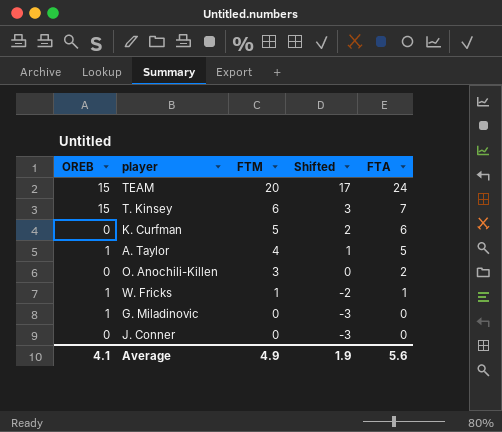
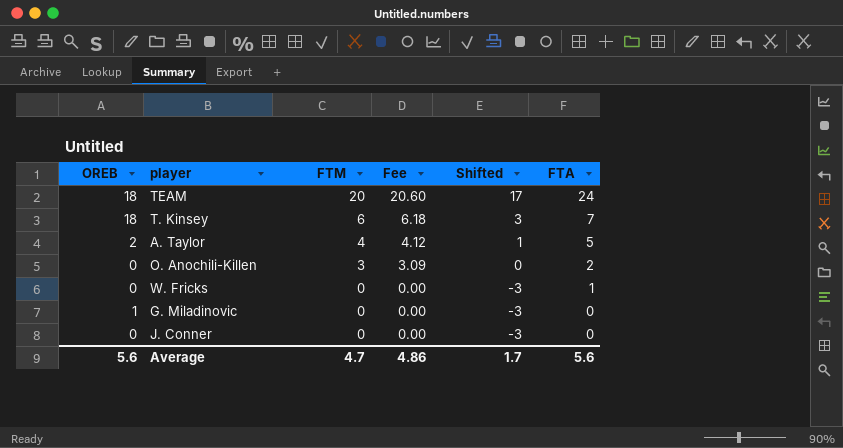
column Fee | formula: none -> [FTM] * 1.03
row K. Curfman: 0 | 5 | 2 | 6 -> none
TEAM | OREB: 15 -> 18
T. Kinsey | OREB: 15 -> 18
A. Taylor | OREB: 1 -> 2
W. Fricks | OREB: 1 -> 0
W. Fricks | FTM: 1 -> 0
W. Fricks | Shifted: -2 -> -3
Average | OREB: 4.1 -> 5.6
Average | FTM: 4.9 -> 4.7
Average | Shifted: 1.9 -> 1.7

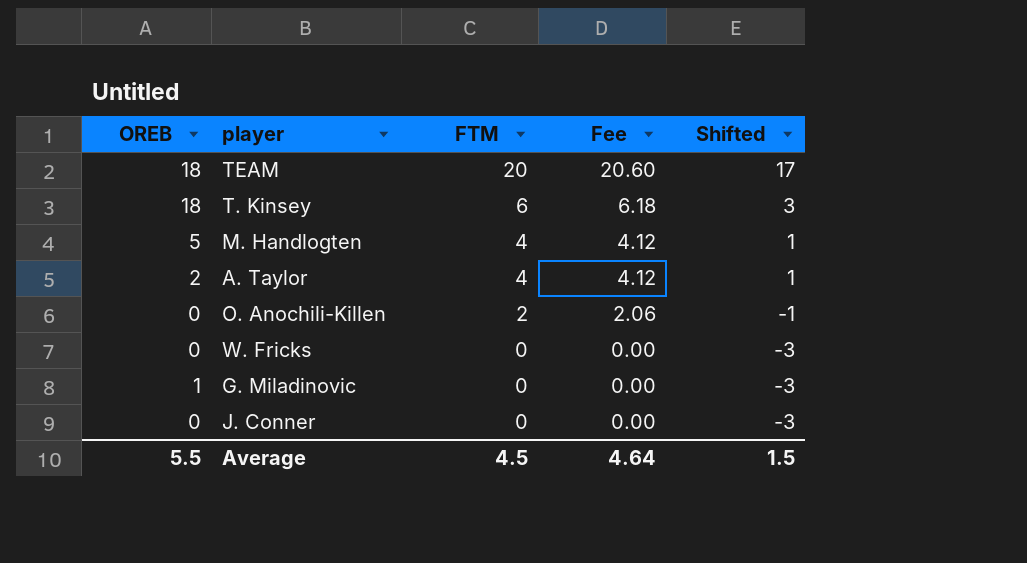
column FTA | position: 6 -> none
row M. Handlogten: none -> 5 | 4 | 4.12 | 1
O. Anochili-Killen | FTM: 3 -> 2
O. Anochili-Killen | Fee: 3.09 -> 2.06
O. Anochili-Killen | Shifted: 0 -> -1
Average | OREB: 5.6 -> 5.5
Average | FTM: 4.7 -> 4.5
Average | Fee: 4.86 -> 4.64
Average | Shifted: 1.7 -> 1.5

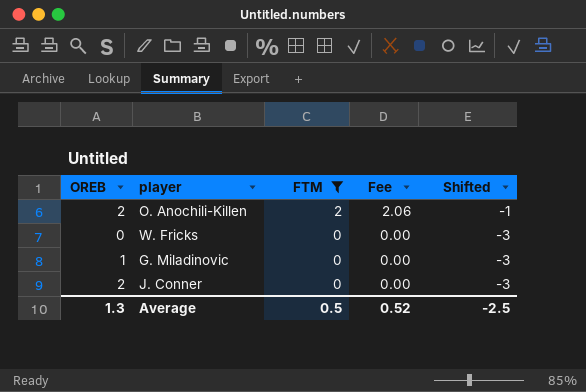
filter: none -> FTM <= 2
O. Anochili-Killen | OREB: 0 -> 2
J. Conner | OREB: 0 -> 2
Average | OREB: 5.5 -> 1.3
Average | FTM: 4.5 -> 0.5
Average | Fee: 4.64 -> 0.52
Average | Shifted: 1.5 -> -2.5

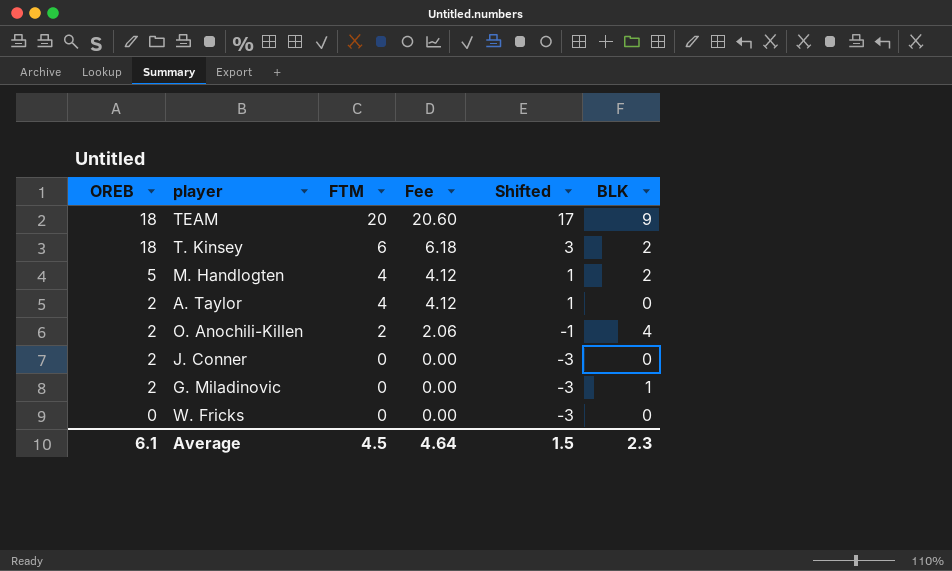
filter: FTM <= 2 -> none
row order: FTM descending -> OREB descending
column BLK | position: none -> 6
G. Miladinovic | OREB: 1 -> 2
Average | OREB: 1.3 -> 6.1
Average | FTM: 0.5 -> 4.5
Average | Fee: 0.52 -> 4.64
Average | Shifted: -2.5 -> 1.5

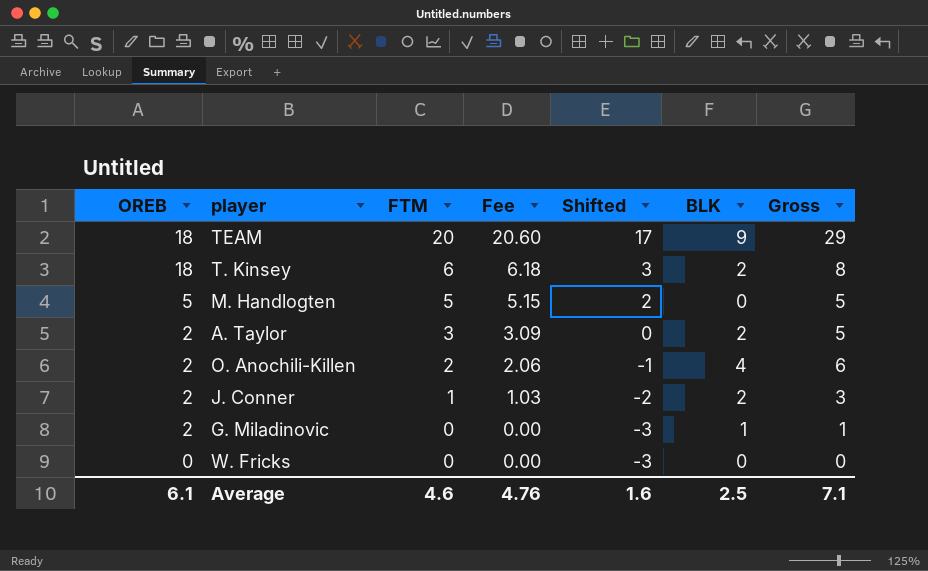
column Gross | formula: none -> [FTM] + [BLK]
M. Handlogten | FTM: 4 -> 5
M. Handlogten | Fee: 4.12 -> 5.15
M. Handlogten | Shifted: 1 -> 2
M. Handlogten | BLK: 2 -> 0
A. Taylor | FTM: 4 -> 3
A. Taylor | Fee: 4.12 -> 3.09
A. Taylor | Shifted: 1 -> 0
A. Taylor | BLK: 0 -> 2
J. Conner | FTM: 0 -> 1
J. Conner | Fee: 0.00 -> 1.03
J. Conner | Shifted: -3 -> -2
J. Conner | BLK: 0 -> 2
Average | FTM: 4.5 -> 4.6
Average | Fee: 4.64 -> 4.76
Average | Shifted: 1.5 -> 1.6
Average | BLK: 2.3 -> 2.5

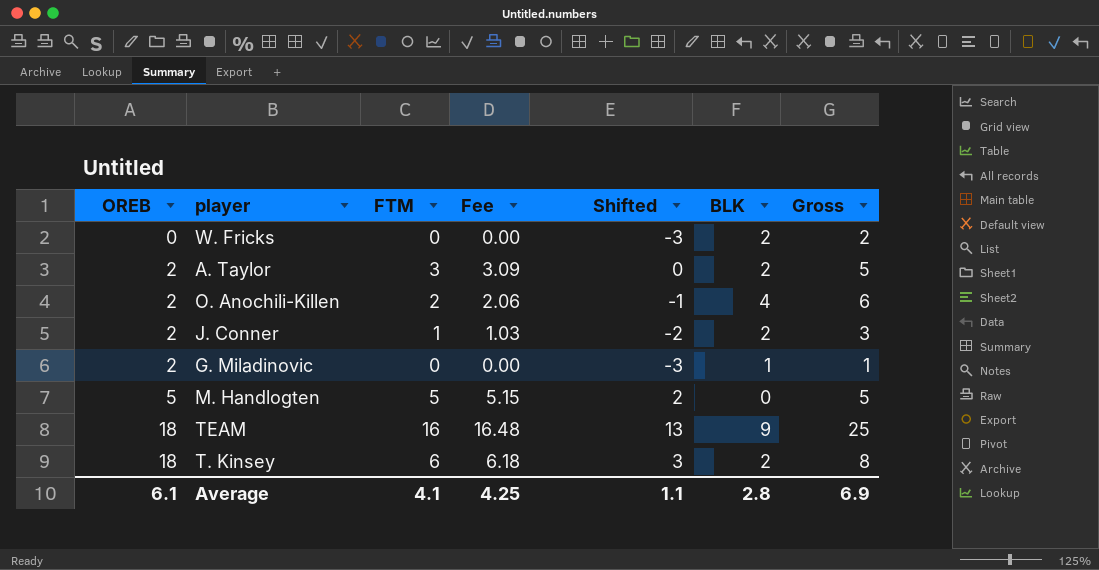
row order: OREB descending -> OREB ascending
W. Fricks | BLK: 0 -> 2
W. Fricks | Gross: 0 -> 2
TEAM | FTM: 20 -> 16
TEAM | Fee: 20.60 -> 16.48
TEAM | Shifted: 17 -> 13
TEAM | Gross: 29 -> 25
Average | FTM: 4.6 -> 4.1
Average | Fee: 4.76 -> 4.25
Average | Shifted: 1.6 -> 1.1
Average | BLK: 2.5 -> 2.8
Average | Gross: 7.1 -> 6.9

